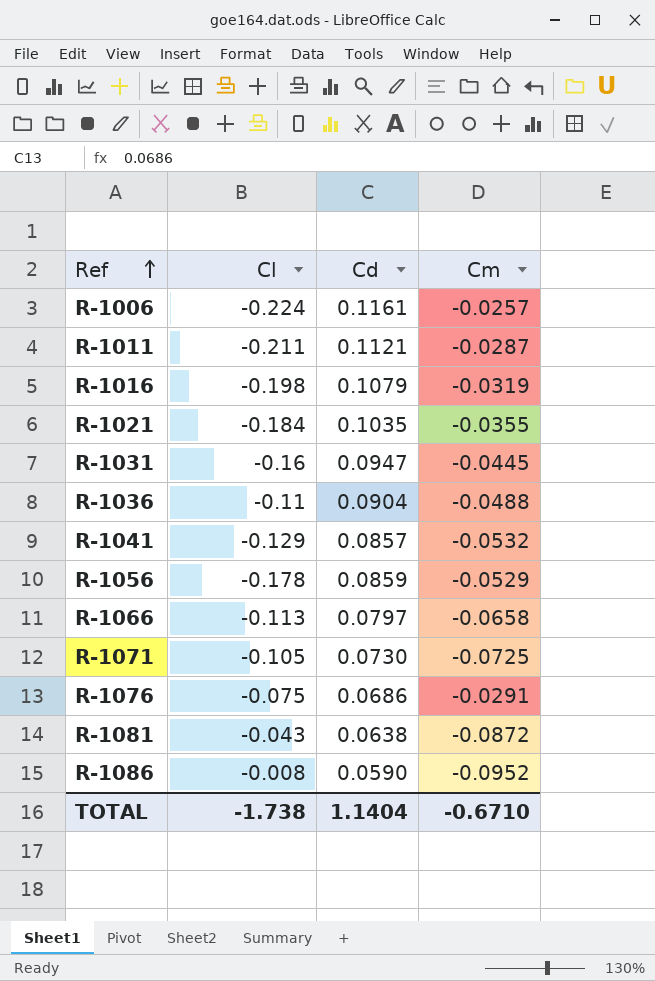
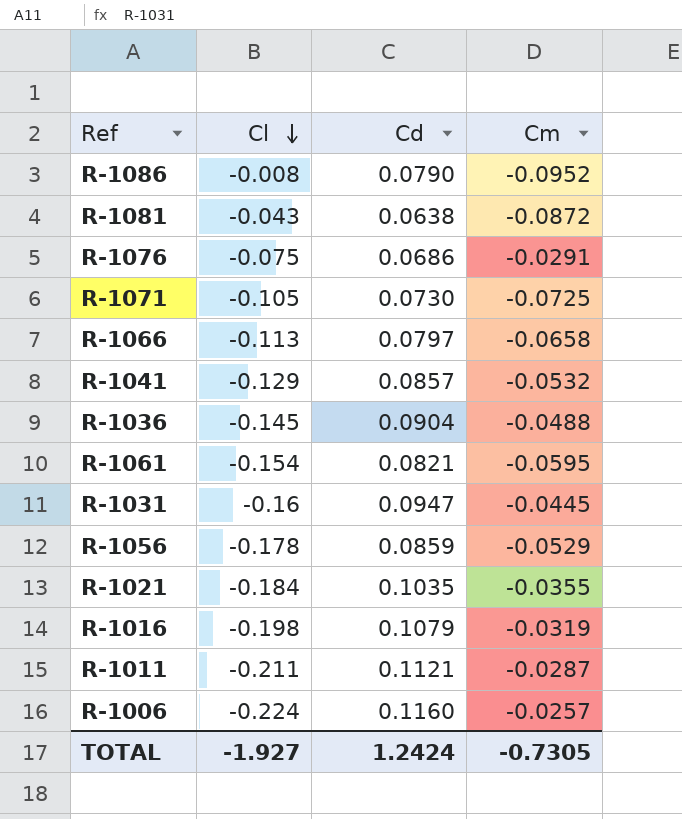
row order: Ref ascending -> Cl descending
R-1086 | Cd: 0.0590 -> 0.0790
R-1036 | Cl: -0.11 -> -0.145
row R-1061: none -> -0.154 | 0.0821 | -0.0595
R-1006 | Cd: 0.1161 -> 0.1160
TOTAL | Cl: -1.738 -> -1.927
TOTAL | Cd: 1.1404 -> 1.2424
TOTAL | Cm: -0.6710 -> -0.7305

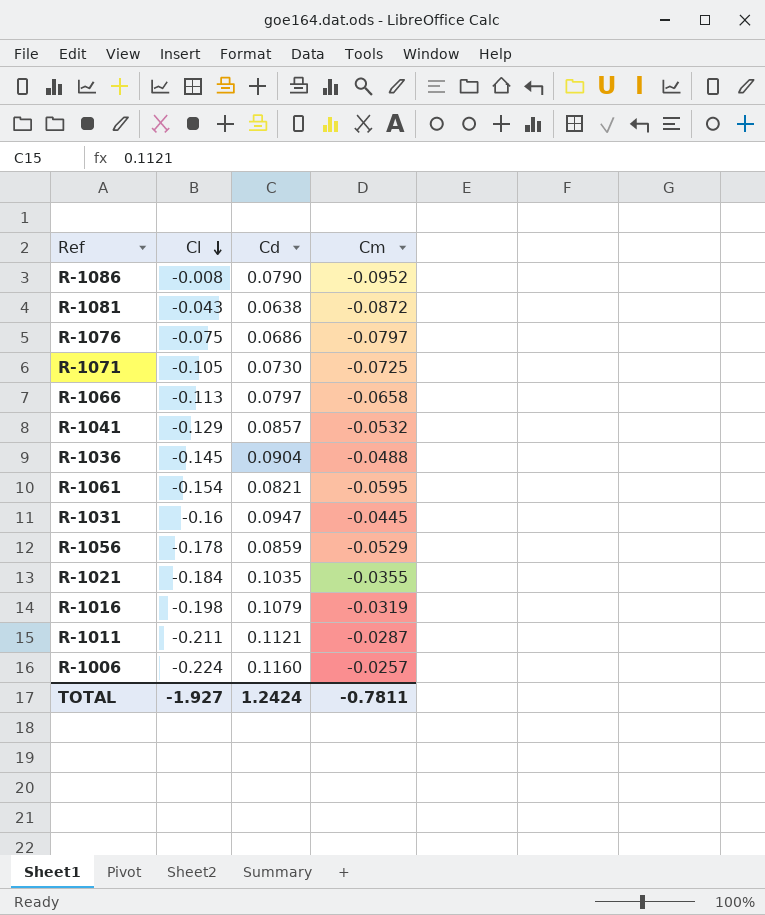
R-1076 | Cm: -0.0291 -> -0.0797
TOTAL | Cm: -0.7305 -> -0.7811

